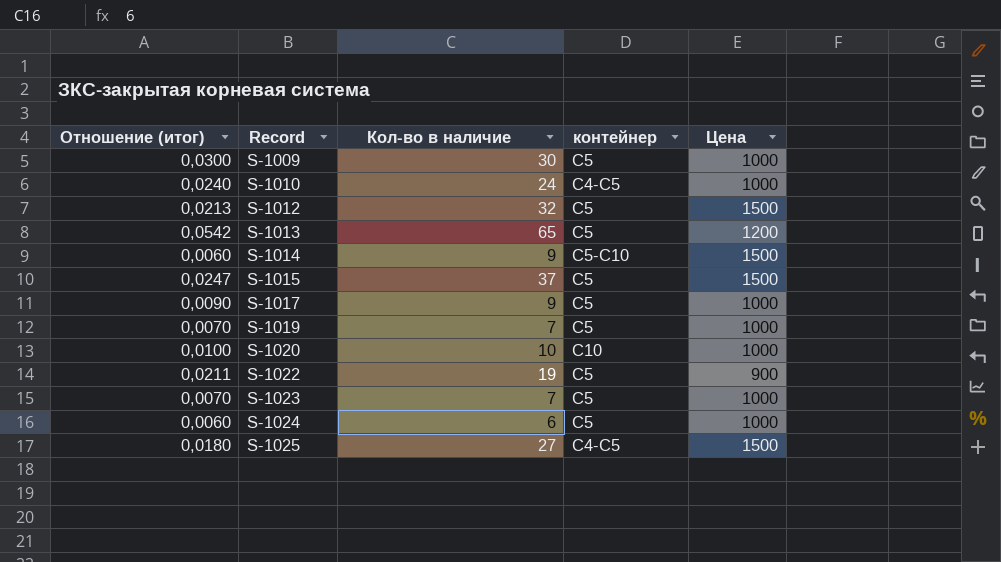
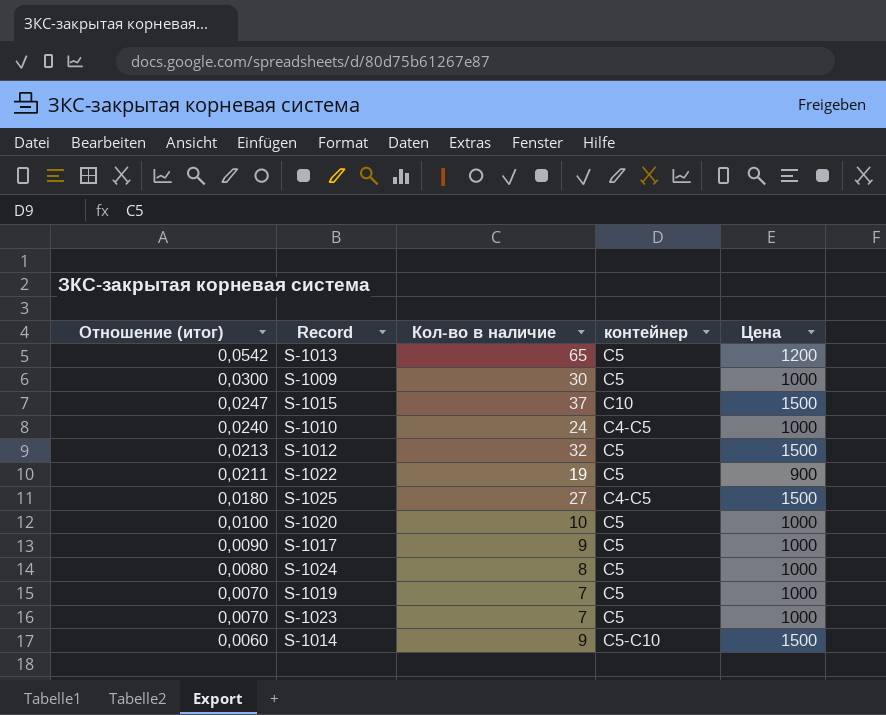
row order: Record ascending -> Отношение (итог) descending
S-1015 | контейнер: С5 -> С10
S-1020 | контейнер: С10 -> С5
S-1024 | Отношение (итог): 0,0060 -> 0,0080
S-1024 | Кол-во в наличие: 6 -> 8

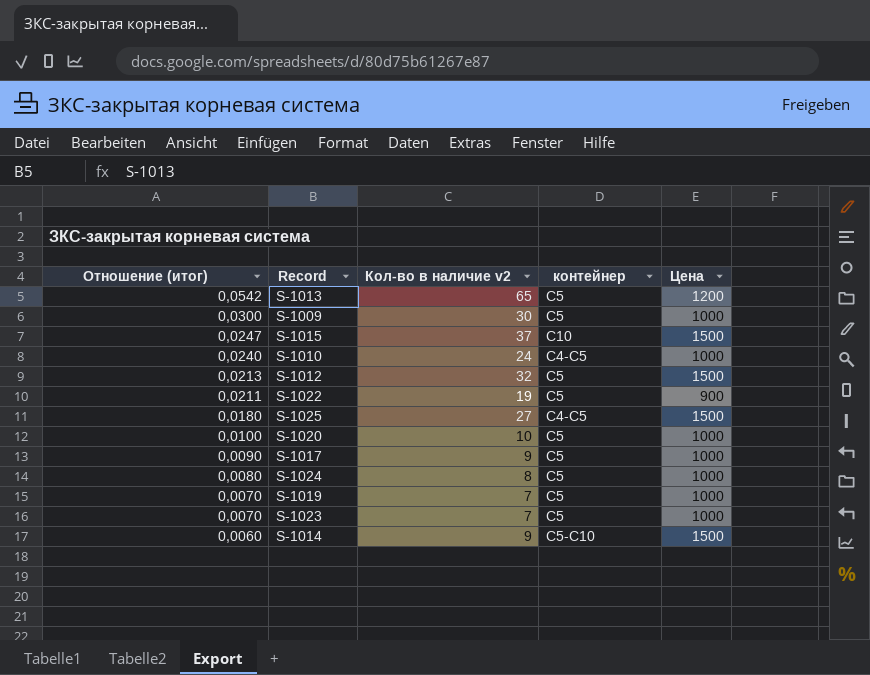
column name: Кол-во в наличие -> Кол-во в наличие v2

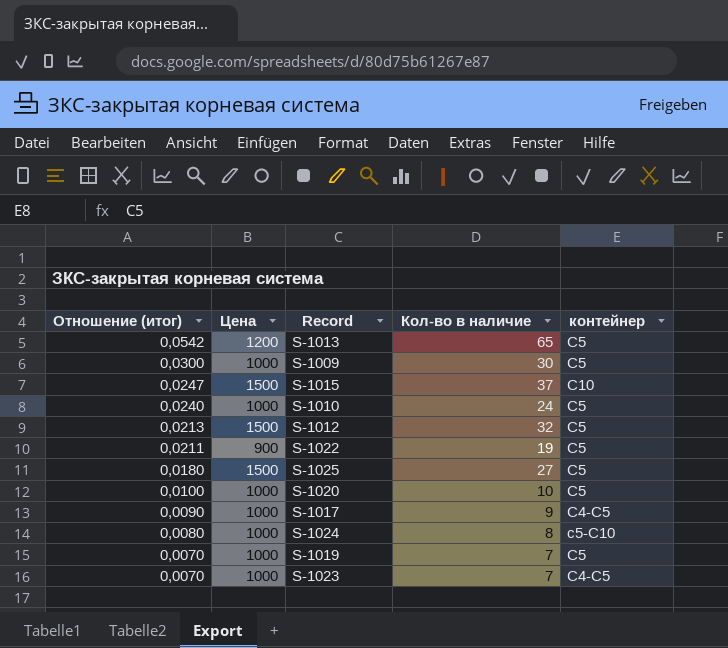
column Цена | position: 5 -> 2
column name: Кол-во в наличие v2 -> Кол-во в наличие
row S-1014: 0,0060 | 9 | С5-С10 | 1500 -> none
S-1010 | контейнер: С4-С5 -> С5
S-1025 | контейнер: С4-С5 -> С5
S-1017 | контейнер: С5 -> С4-С5
S-1024 | контейнер: С5 -> с5-С10
S-1023 | контейнер: С5 -> С4-С5

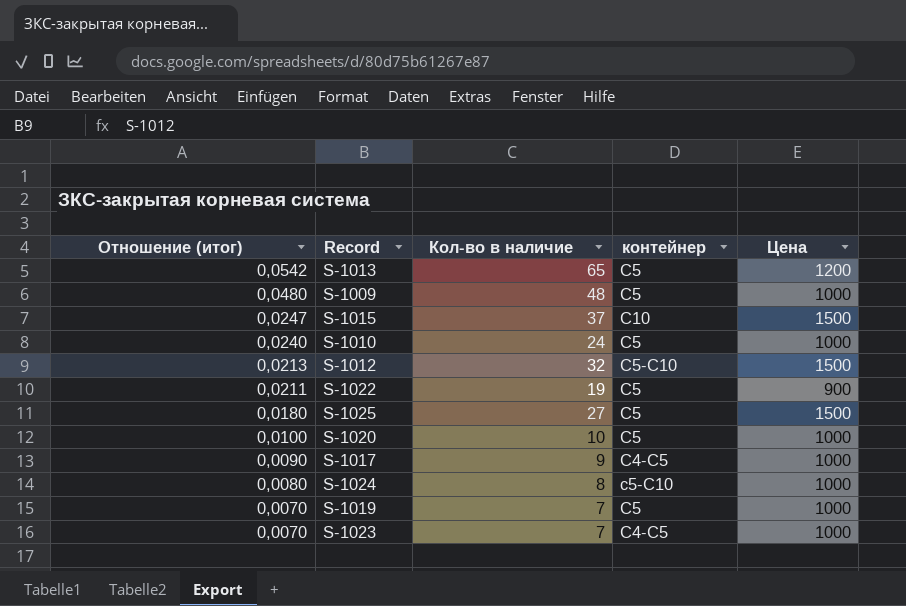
column Цена | position: 2 -> 5
S-1009 | Отношение (итог): 0,0300 -> 0,0480
S-1009 | Кол-во в наличие: 30 -> 48
S-1012 | контейнер: С5 -> С5-С10

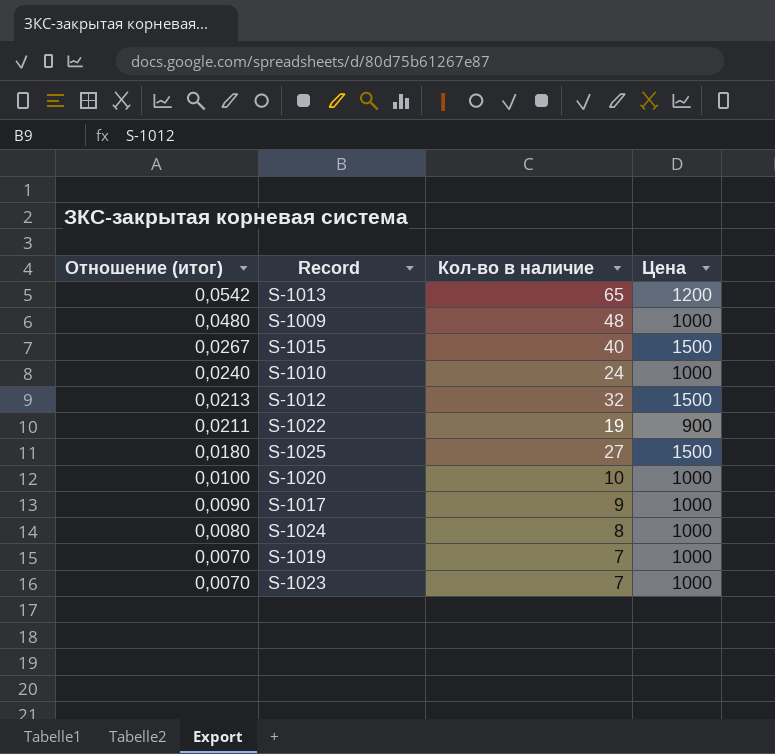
column контейнер | position: 4 -> none
S-1015 | Отношение (итог): 0,0247 -> 0,0267
S-1015 | Кол-во в наличие: 37 -> 40

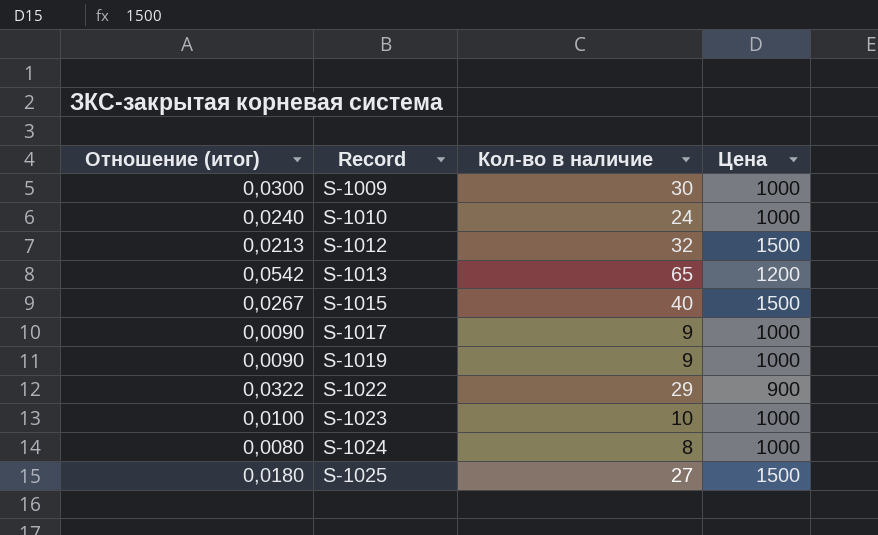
row order: Отношение (итог) descending -> Record ascending
row S-1020: 0,0100 | 10 | 1000 -> none
S-1009 | Отношение (итог): 0,0480 -> 0,0300
S-1009 | Кол-во в наличие: 48 -> 30
S-1019 | Отношение (итог): 0,0070 -> 0,0090
S-1019 | Кол-во в наличие: 7 -> 9
S-1022 | Отношение (итог): 0,0211 -> 0,0322
S-1022 | Кол-во в наличие: 19 -> 29
S-1023 | Отношение (итог): 0,0070 -> 0,0100
S-1023 | Кол-во в наличие: 7 -> 10

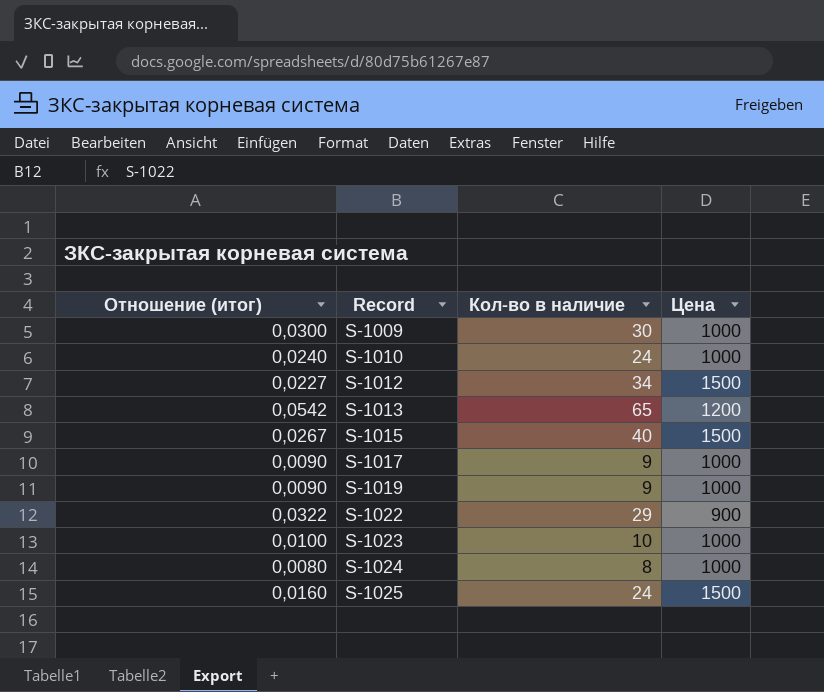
S-1012 | Отношение (итог): 0,0213 -> 0,0227
S-1012 | Кол-во в наличие: 32 -> 34
S-1025 | Отношение (итог): 0,0180 -> 0,0160
S-1025 | Кол-во в наличие: 27 -> 24

